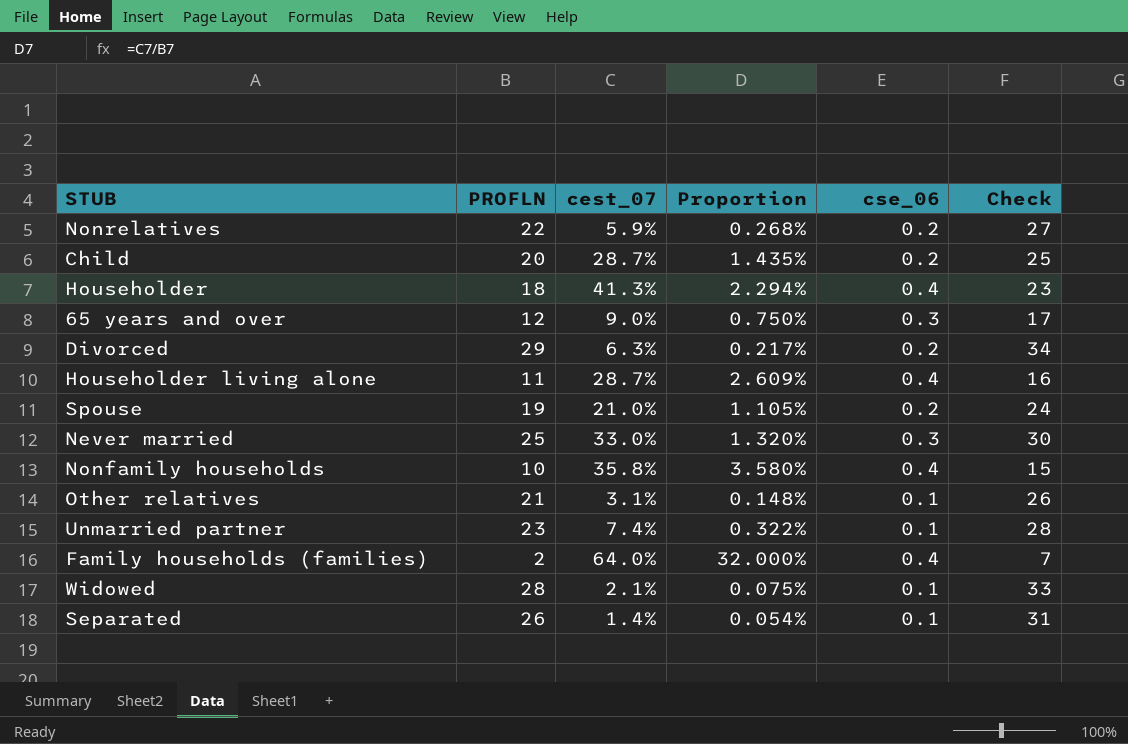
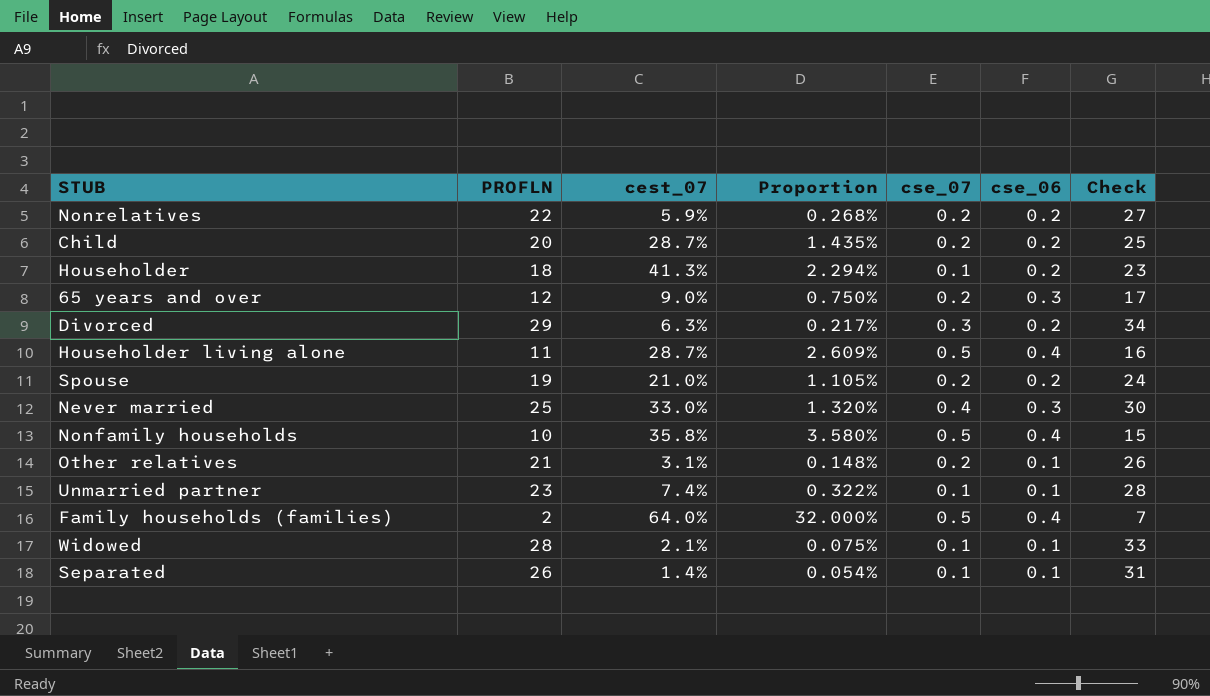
column cse_07 | position: none -> 5
Householder | cse_06: 0.4 -> 0.2

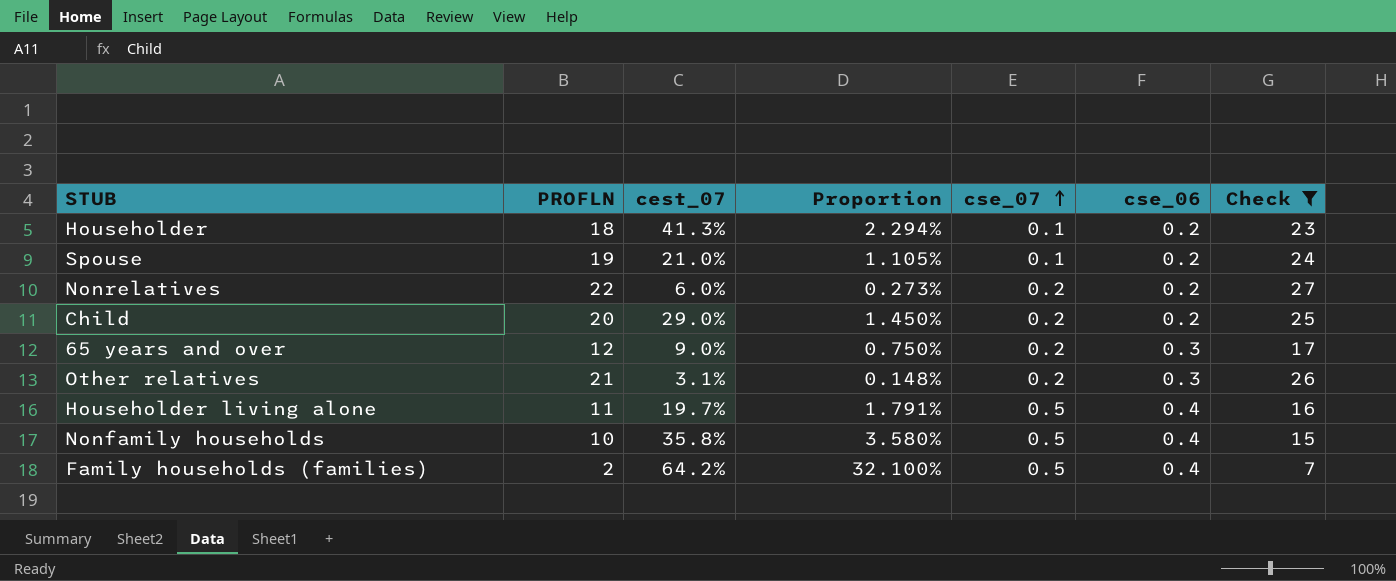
filter: none -> Check <= 27
row order: none -> cse_07 ascending
Spouse | cse_07: 0.2 -> 0.1
Nonrelatives | cest_07: 5.9% -> 6.0%
Nonrelatives | Proportion: 0.268% -> 0.273%
Child | cest_07: 28.7% -> 29.0%
Child | Proportion: 1.435% -> 1.450%
Other relatives | cse_06: 0.1 -> 0.3
Householder living alone | cest_07: 28.7% -> 19.7%
Householder living alone | Proportion: 2.609% -> 1.791%
Family households (families) | cest_07: 64.0% -> 64.2%
Family households (families) | Proportion: 32.000% -> 32.100%

